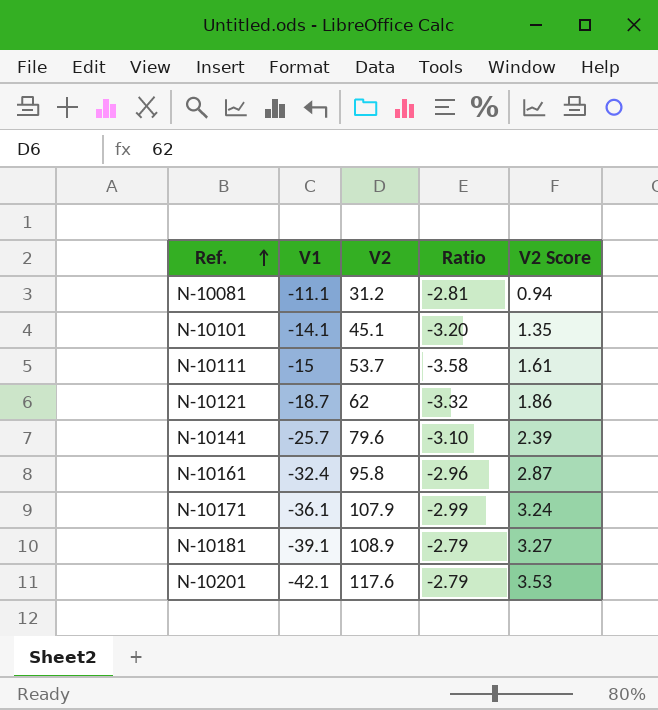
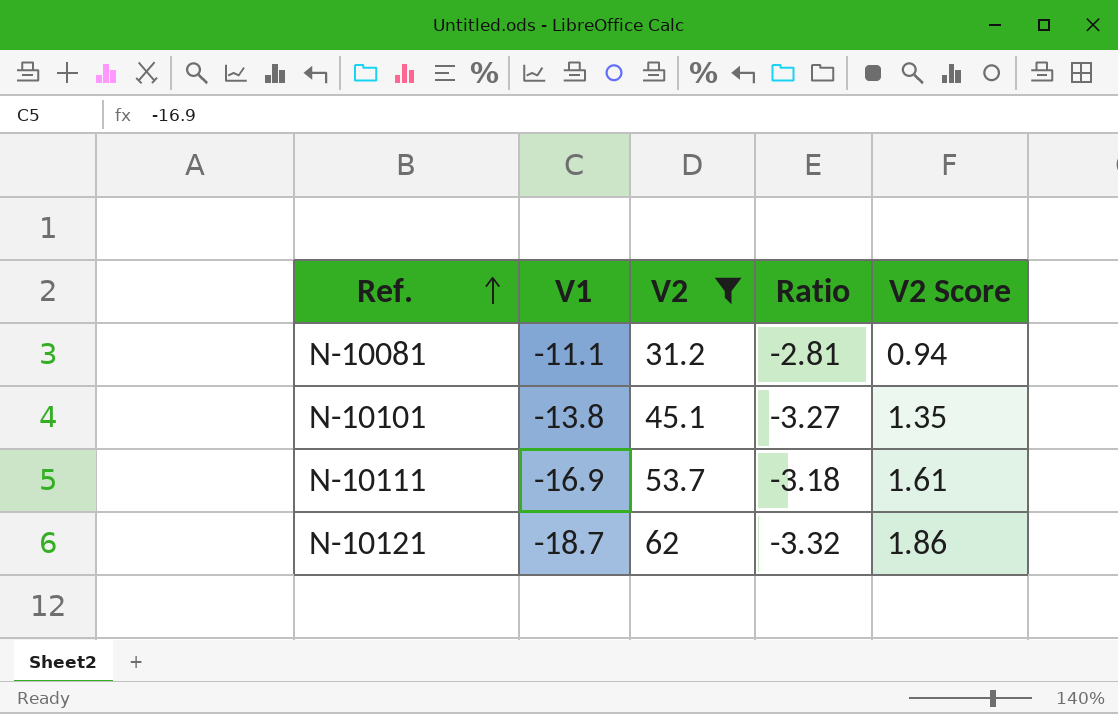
filter: none -> V2 <= 62
N-10101 | V1: -14.1 -> -13.8
N-10101 | Ratio: -3.20 -> -3.27
N-10111 | V1: -15 -> -16.9
N-10111 | Ratio: -3.58 -> -3.18

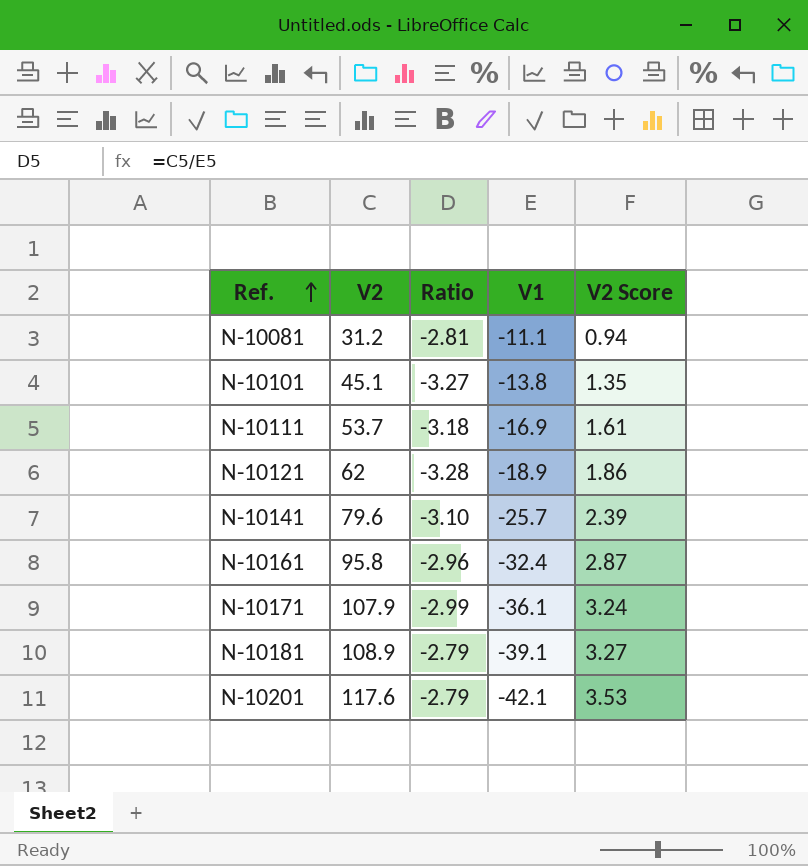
filter: V2 <= 62 -> none
column V1 | position: 2 -> 4
N-10121 | Ratio: -3.32 -> -3.28
N-10121 | V1: -18.7 -> -18.9

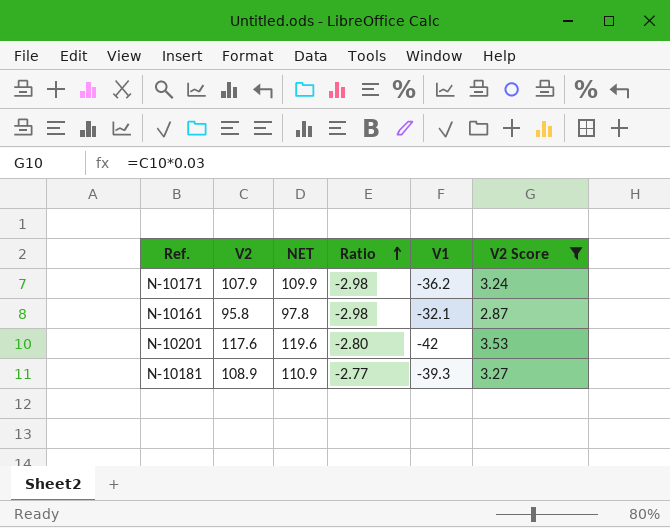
filter: none -> V2 Score >= 2.87
row order: Ref. ascending -> Ratio ascending
column NET | formula: none -> [V2] + 2
N-10171 | Ratio: -2.99 -> -2.98
N-10171 | V1: -36.1 -> -36.2
N-10161 | Ratio: -2.96 -> -2.98
N-10161 | V1: -32.4 -> -32.1
N-10201 | Ratio: -2.79 -> -2.80
N-10201 | V1: -42.1 -> -42
N-10181 | Ratio: -2.79 -> -2.77
N-10181 | V1: -39.1 -> -39.3

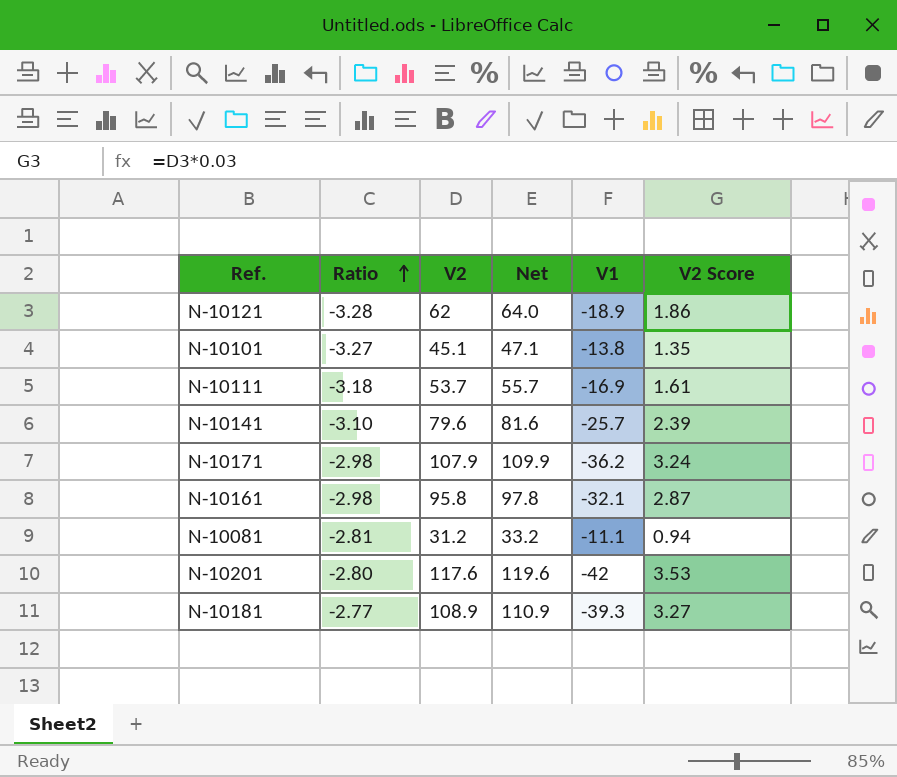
filter: V2 Score >= 2.87 -> none
column Ratio | position: 4 -> 2
column name: NET -> Net

